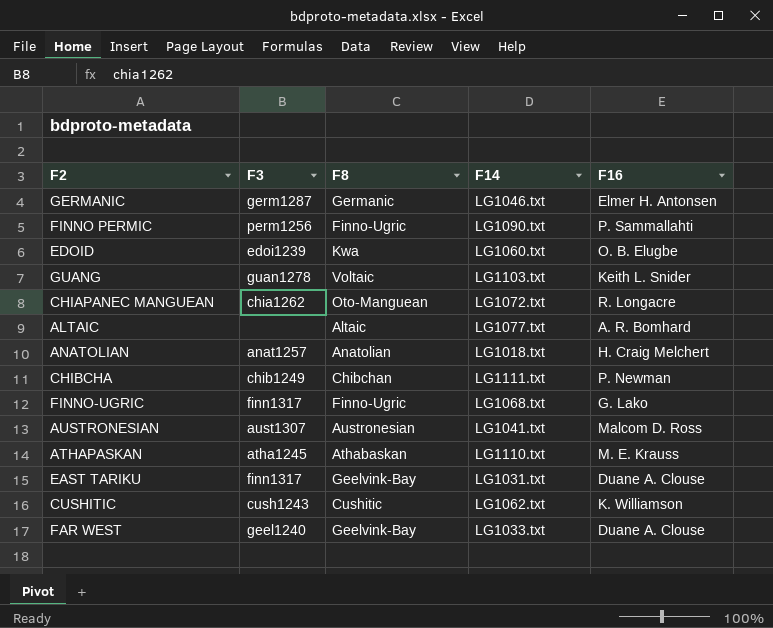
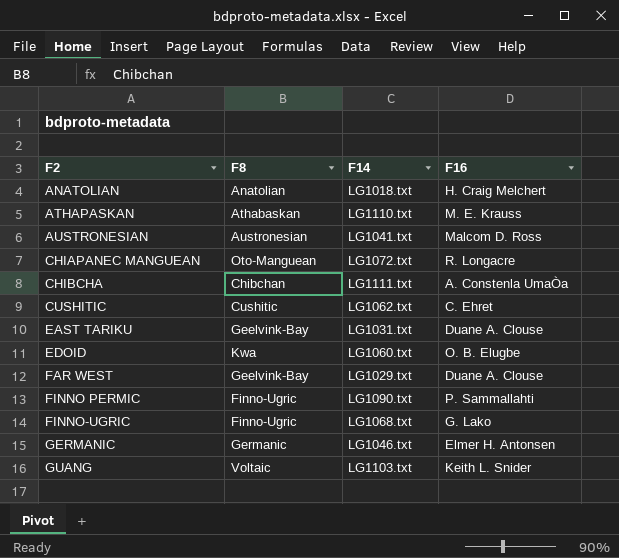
row order: none -> F2 ascending
column F3 | position: 2 -> none
row ALTAIC: none | Altaic | LG1077.txt | A. R. Bomhard -> none
CHIBCHA | F16: P. Newman -> A. Constenla UmaÒa
CUSHITIC | F16: K. Williamson -> C. Ehret
FAR WEST | F14: LG1033.txt -> LG1029.txt

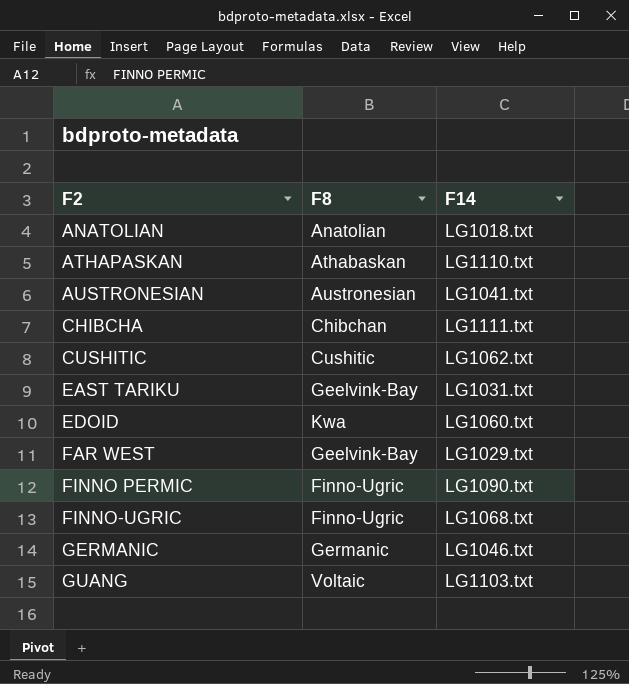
column F16 | position: 4 -> none
row CHIAPANEC MANGUEAN: Oto-Manguean | LG1072.txt | R. Longacre -> none

